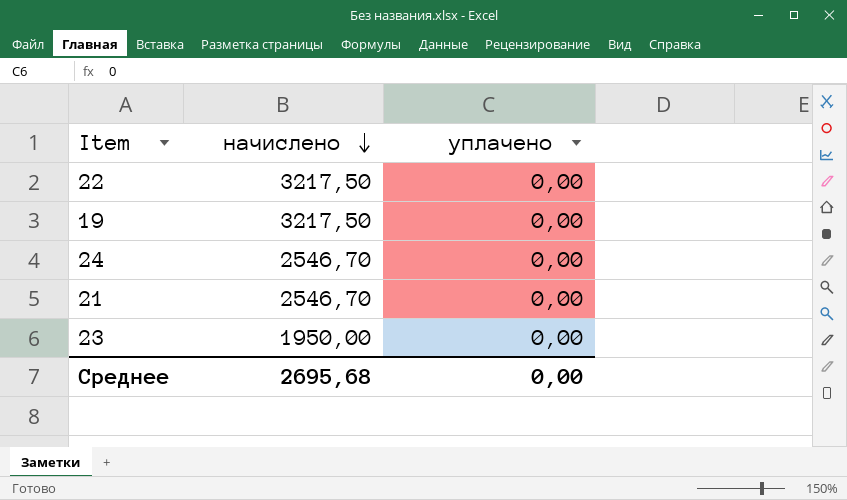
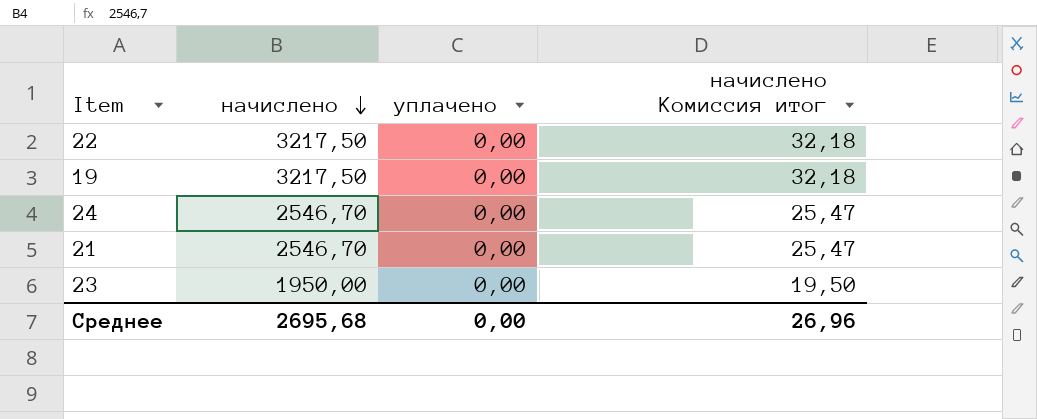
column начислено Комиссия итог | formula: none -> [начислено] * 0,01

